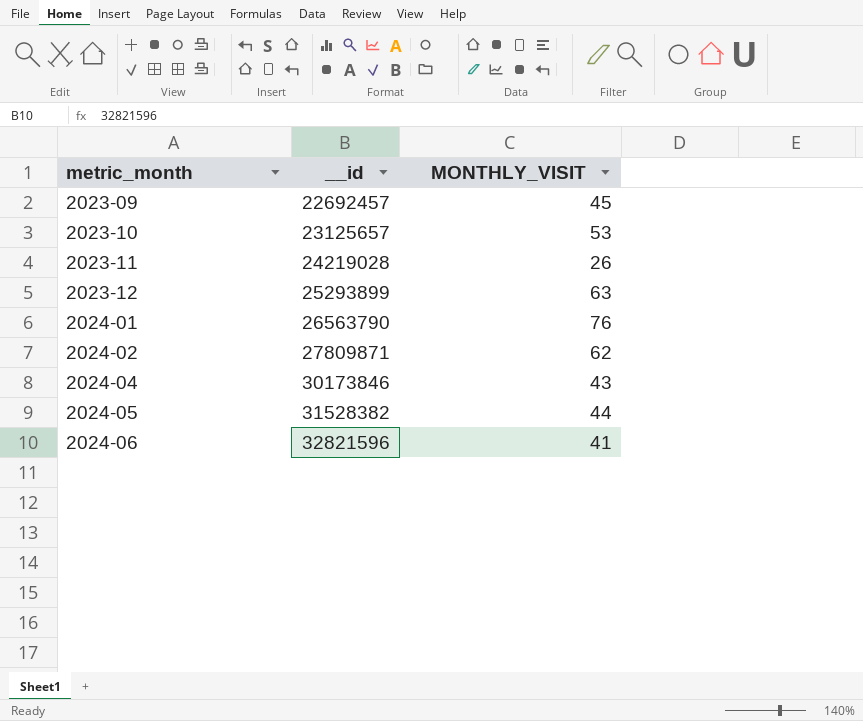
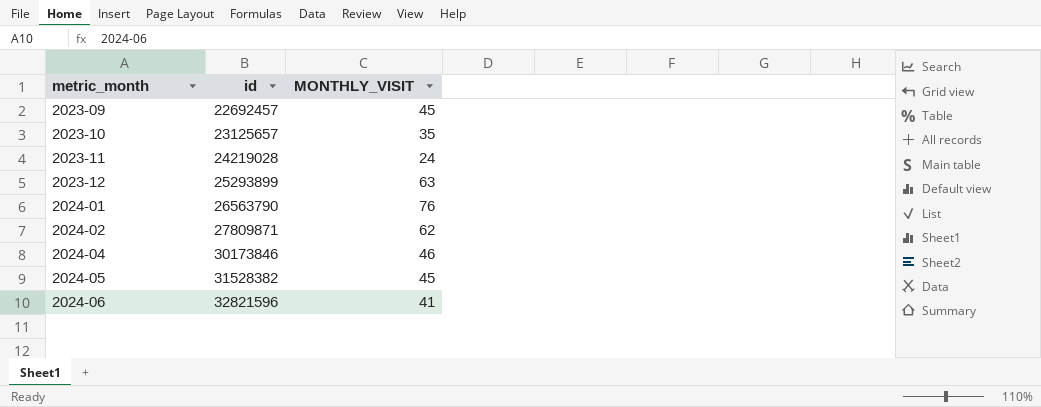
column name: __id -> id
2023-10 | MONTHLY_VISIT: 53 -> 35
2023-11 | MONTHLY_VISIT: 26 -> 24
2024-04 | MONTHLY_VISIT: 43 -> 46
2024-05 | MONTHLY_VISIT: 44 -> 45

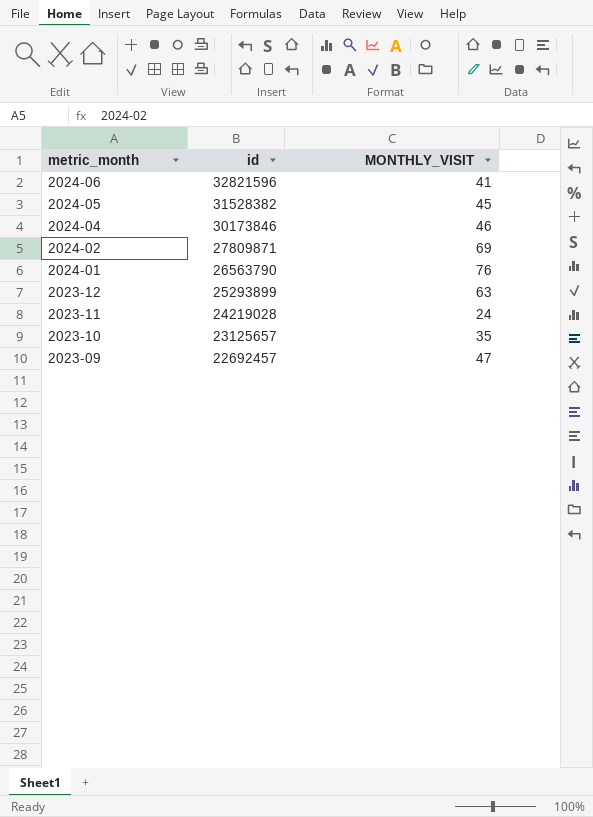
row order: metric_month ascending -> metric_month descending
2024-02 | MONTHLY_VISIT: 62 -> 69
2023-09 | MONTHLY_VISIT: 45 -> 47

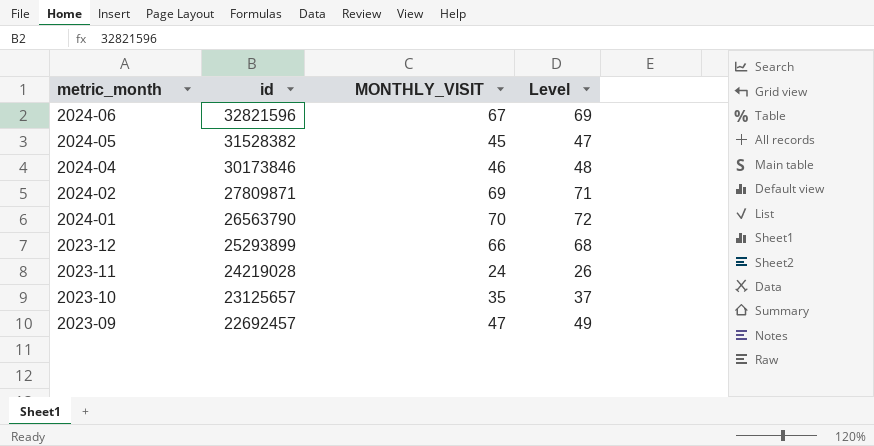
column Level | formula: none -> [MONTHLY_VISIT] + 2
2024-06 | MONTHLY_VISIT: 41 -> 67
2024-01 | MONTHLY_VISIT: 76 -> 70
2023-12 | MONTHLY_VISIT: 63 -> 66

